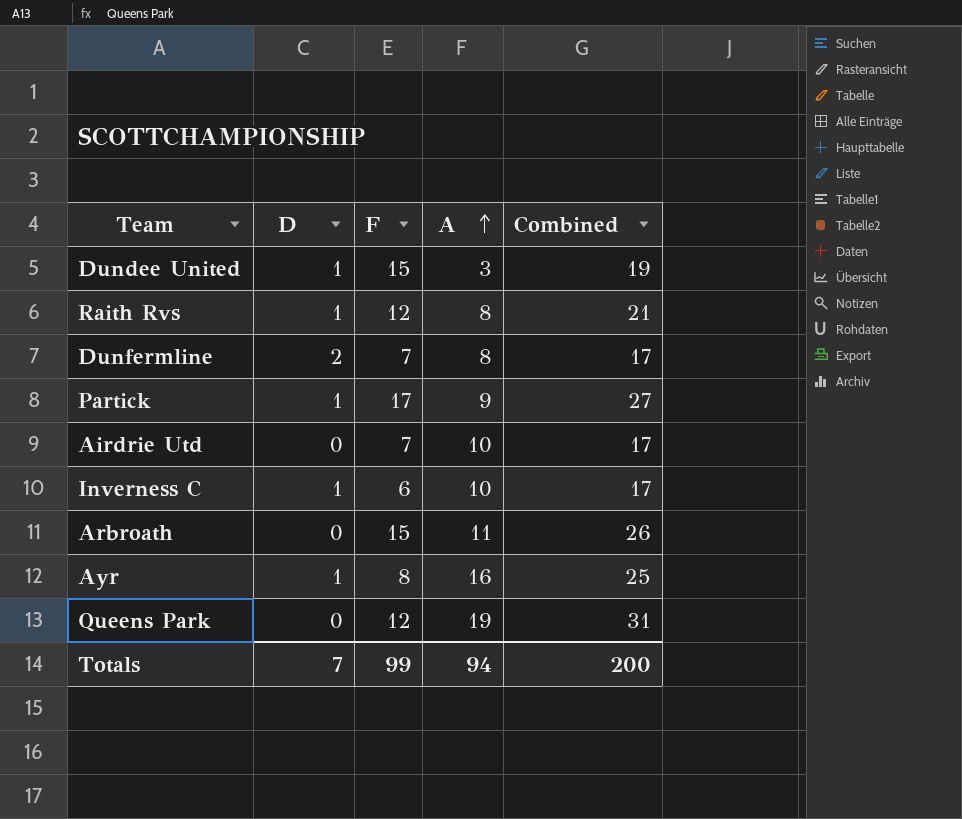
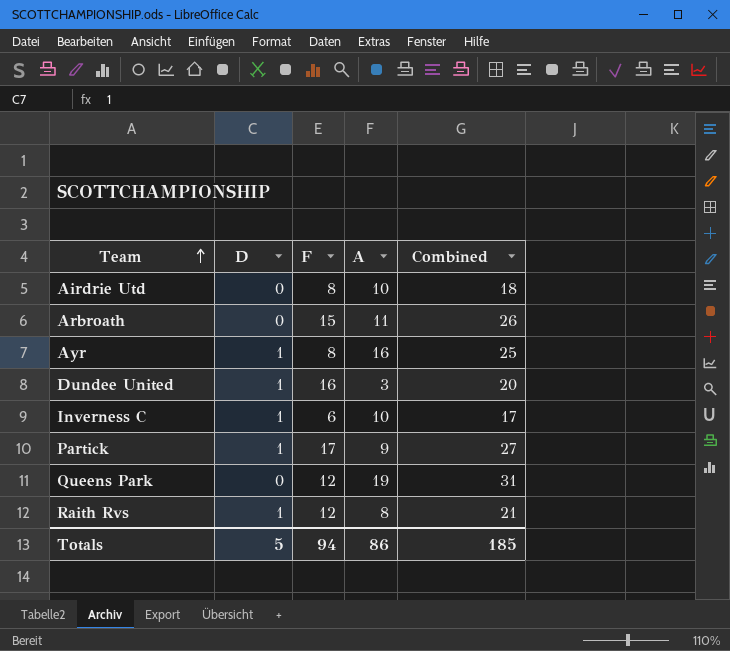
row order: A ascending -> Team ascending
row Dunfermline: 2 | 7 | 8 | 17 -> none
Airdrie Utd | F: 7 -> 8
Airdrie Utd | Combined: 17 -> 18
Dundee United | F: 15 -> 16
Dundee United | Combined: 19 -> 20
Totals | D: 7 -> 5
Totals | F: 99 -> 94
Totals | A: 94 -> 86
Totals | Combined: 200 -> 185

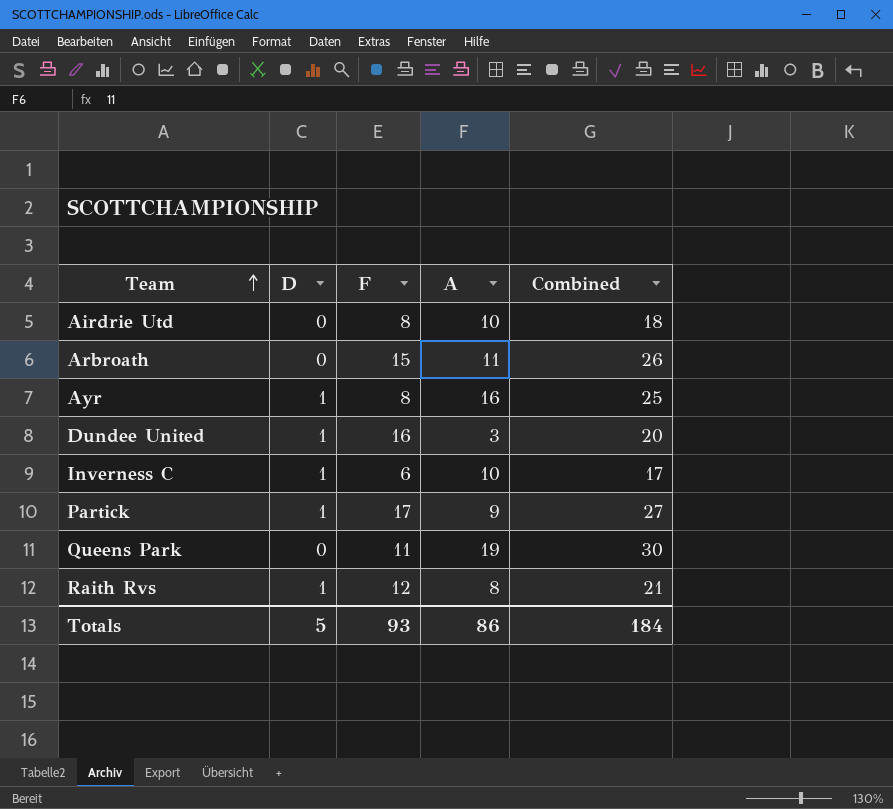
Queens Park | F: 12 -> 11
Queens Park | Combined: 31 -> 30
Totals | F: 94 -> 93
Totals | Combined: 185 -> 184

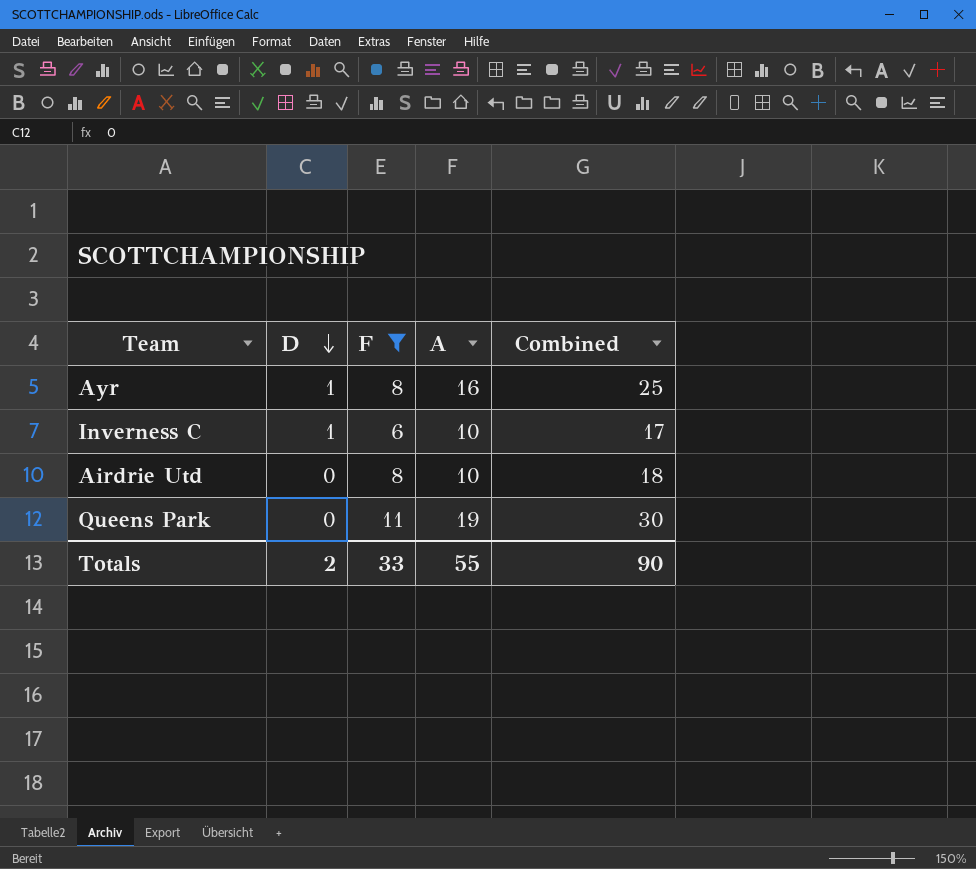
filter: none -> F <= 11
row order: Team ascending -> D descending
Totals | D: 5 -> 2
Totals | F: 93 -> 33
Totals | A: 86 -> 55
Totals | Combined: 184 -> 90

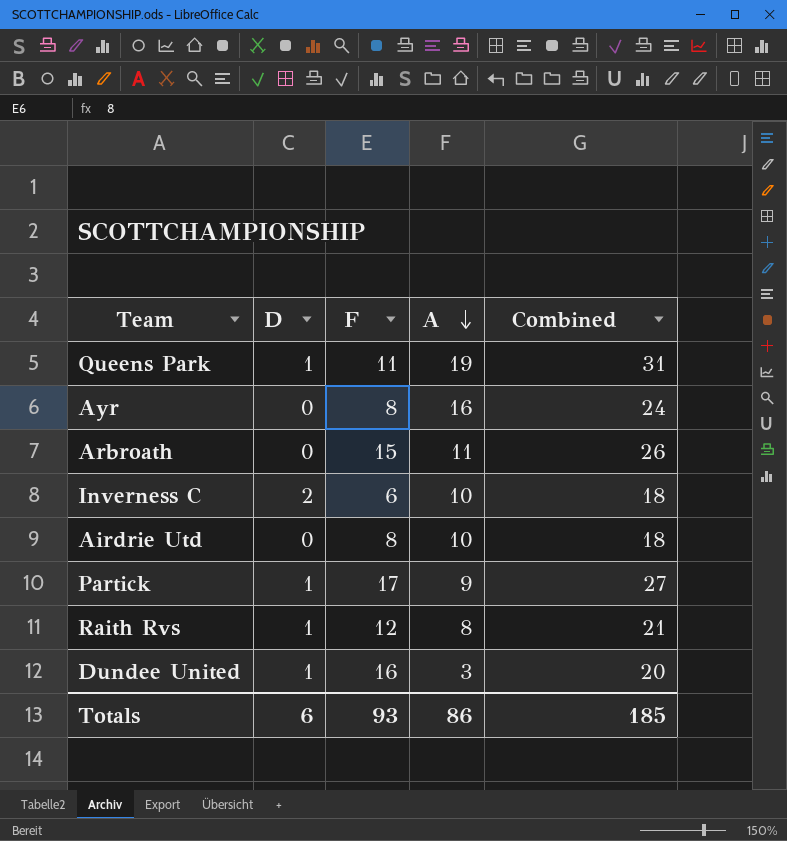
filter: F <= 11 -> none
row order: D descending -> A descending
Queens Park | D: 0 -> 1
Queens Park | Combined: 30 -> 31
Ayr | D: 1 -> 0
Ayr | Combined: 25 -> 24
Inverness C | D: 1 -> 2
Inverness C | Combined: 17 -> 18
Totals | D: 2 -> 6
Totals | F: 33 -> 93
Totals | A: 55 -> 86
Totals | Combined: 90 -> 185

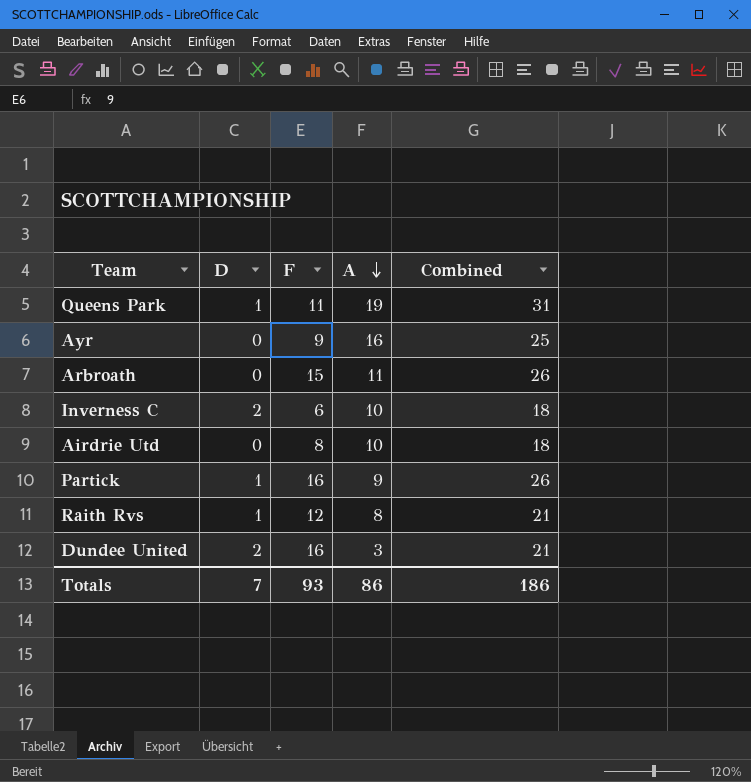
Ayr | F: 8 -> 9
Ayr | Combined: 24 -> 25
Partick | F: 17 -> 16
Partick | Combined: 27 -> 26
Dundee United | D: 1 -> 2
Dundee United | Combined: 20 -> 21
Totals | D: 6 -> 7
Totals | Combined: 185 -> 186

